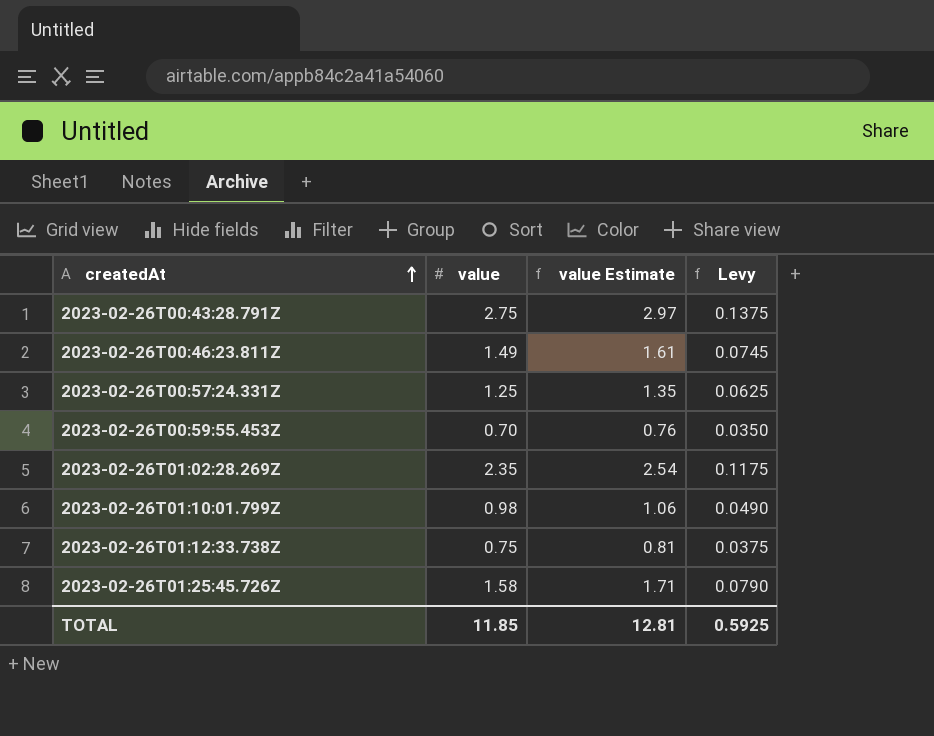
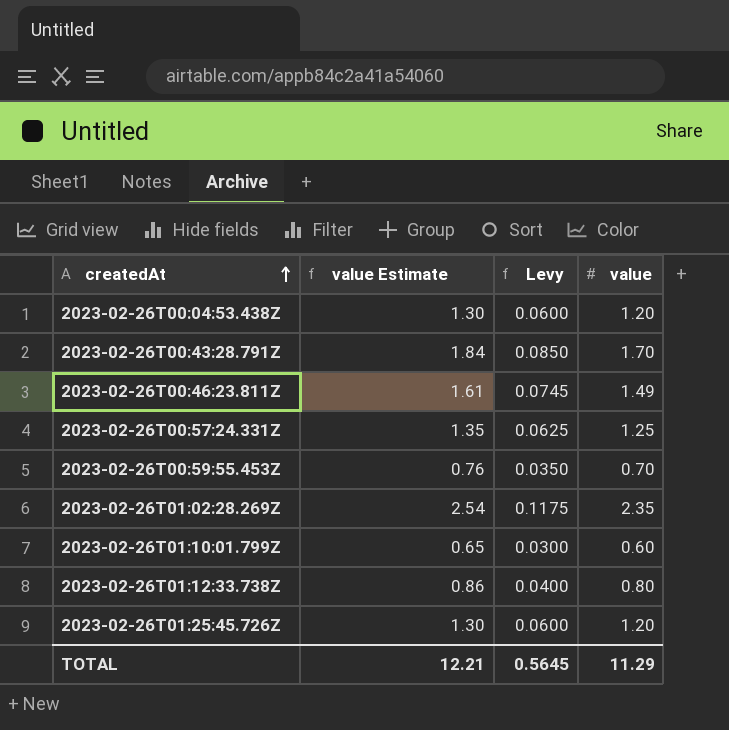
column value | position: 2 -> 4
row 2023-02-26T00:04:53.438Z: none -> 1.30 | 0.0600 | 1.20
2023-02-26T00:43:28.791Z | value Estimate: 2.97 -> 1.84
2023-02-26T00:43:28.791Z | Levy: 0.1375 -> 0.0850
2023-02-26T00:43:28.791Z | value: 2.75 -> 1.70
2023-02-26T01:10:01.799Z | value Estimate: 1.06 -> 0.65
2023-02-26T01:10:01.799Z | Levy: 0.0490 -> 0.0300
2023-02-26T01:10:01.799Z | value: 0.98 -> 0.60
2023-02-26T01:12:33.738Z | value Estimate: 0.81 -> 0.86
2023-02-26T01:12:33.738Z | Levy: 0.0375 -> 0.0400
2023-02-26T01:12:33.738Z | value: 0.75 -> 0.80
2023-02-26T01:25:45.726Z | value Estimate: 1.71 -> 1.30
2023-02-26T01:25:45.726Z | Levy: 0.0790 -> 0.0600
2023-02-26T01:25:45.726Z | value: 1.58 -> 1.20
TOTAL | value Estimate: 12.81 -> 12.21
TOTAL | Levy: 0.5925 -> 0.5645
TOTAL | value: 11.85 -> 11.29

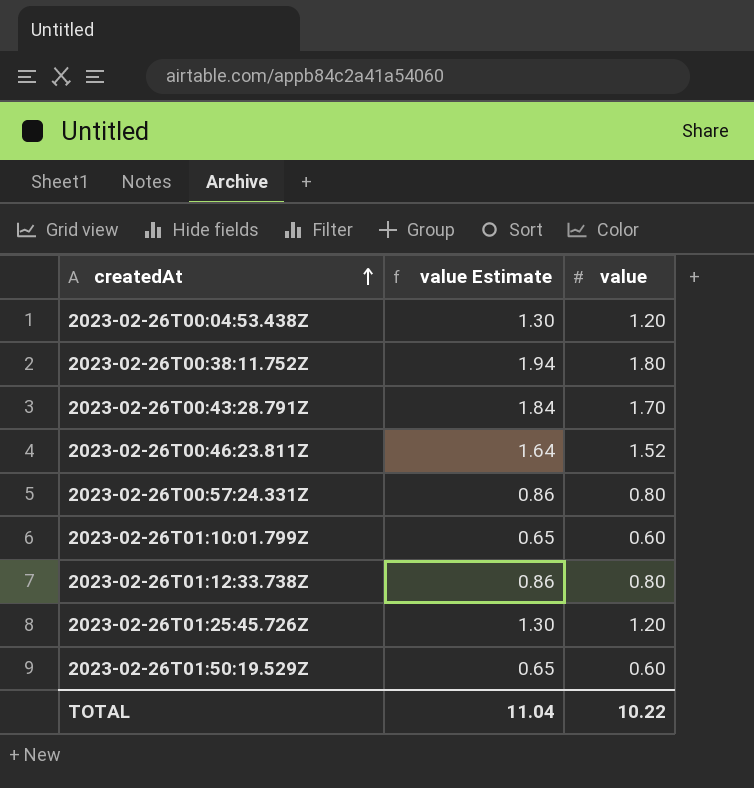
column Levy | formula: [value] * 0.05 -> none
row 2023-02-26T00:59:55.453Z: 0.76 | 0.0350 | 0.70 -> none
row 2023-02-26T01:02:28.269Z: 2.54 | 0.1175 | 2.35 -> none
row 2023-02-26T00:38:11.752Z: none -> 1.94 | 1.80
2023-02-26T00:46:23.811Z | value Estimate: 1.61 -> 1.64
2023-02-26T00:46:23.811Z | value: 1.49 -> 1.52
2023-02-26T00:57:24.331Z | value Estimate: 1.35 -> 0.86
2023-02-26T00:57:24.331Z | value: 1.25 -> 0.80
row 2023-02-26T01:50:19.529Z: none -> 0.65 | 0.60
TOTAL | value Estimate: 12.21 -> 11.04
TOTAL | value: 11.29 -> 10.22

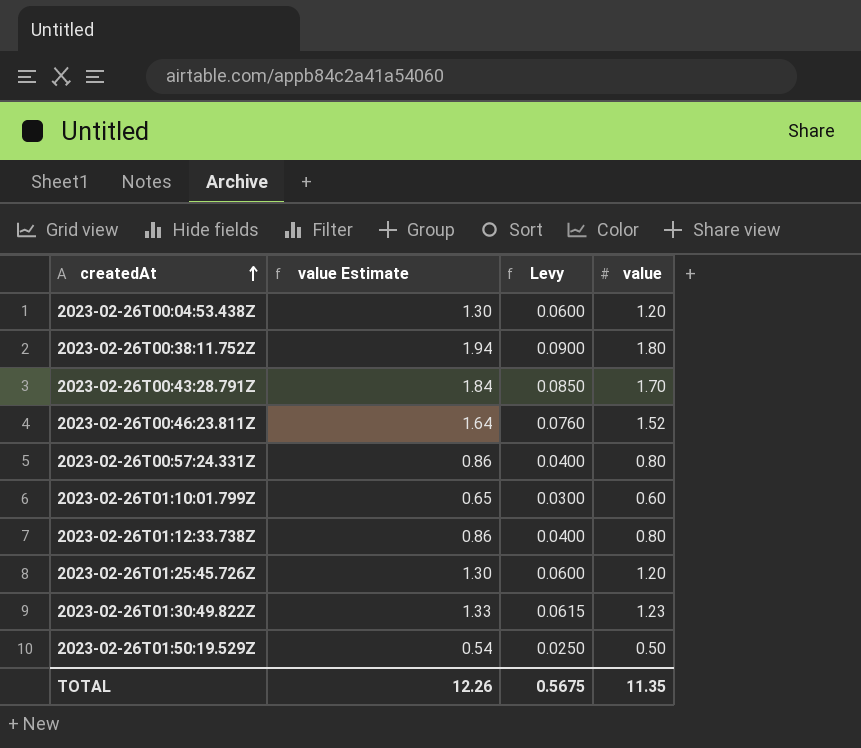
column Levy | formula: none -> [value] * 0.05
row 2023-02-26T01:30:49.822Z: none -> 1.33 | 0.0615 | 1.23
2023-02-26T01:50:19.529Z | value Estimate: 0.65 -> 0.54
2023-02-26T01:50:19.529Z | value: 0.60 -> 0.50
TOTAL | value Estimate: 11.04 -> 12.26
TOTAL | value: 10.22 -> 11.35

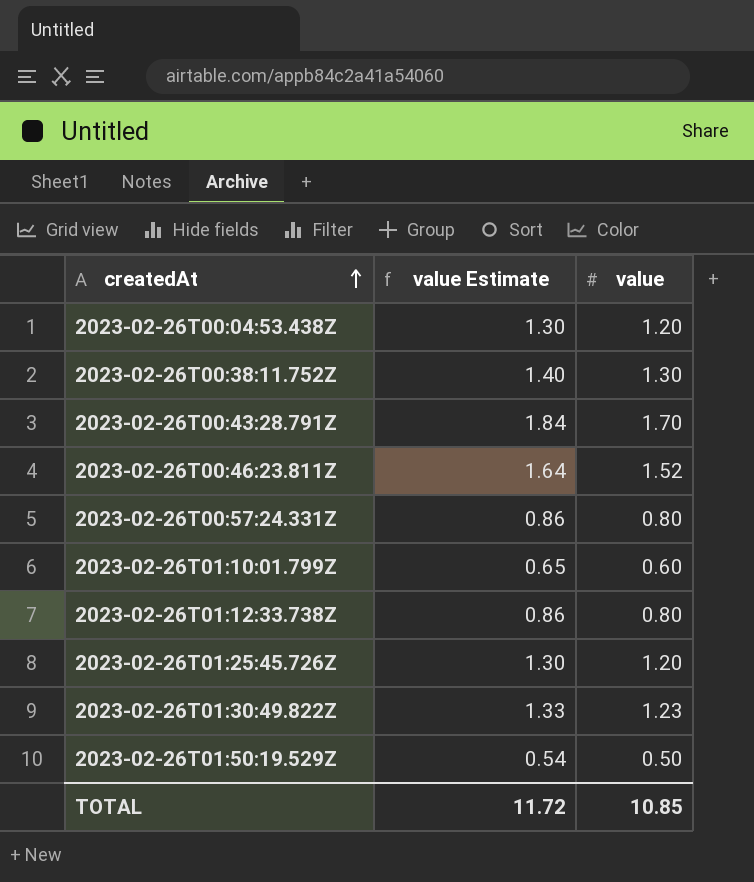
column Levy | formula: [value] * 0.05 -> none
2023-02-26T00:38:11.752Z | value Estimate: 1.94 -> 1.40
2023-02-26T00:38:11.752Z | value: 1.80 -> 1.30
TOTAL | value Estimate: 12.26 -> 11.72
TOTAL | value: 11.35 -> 10.85

